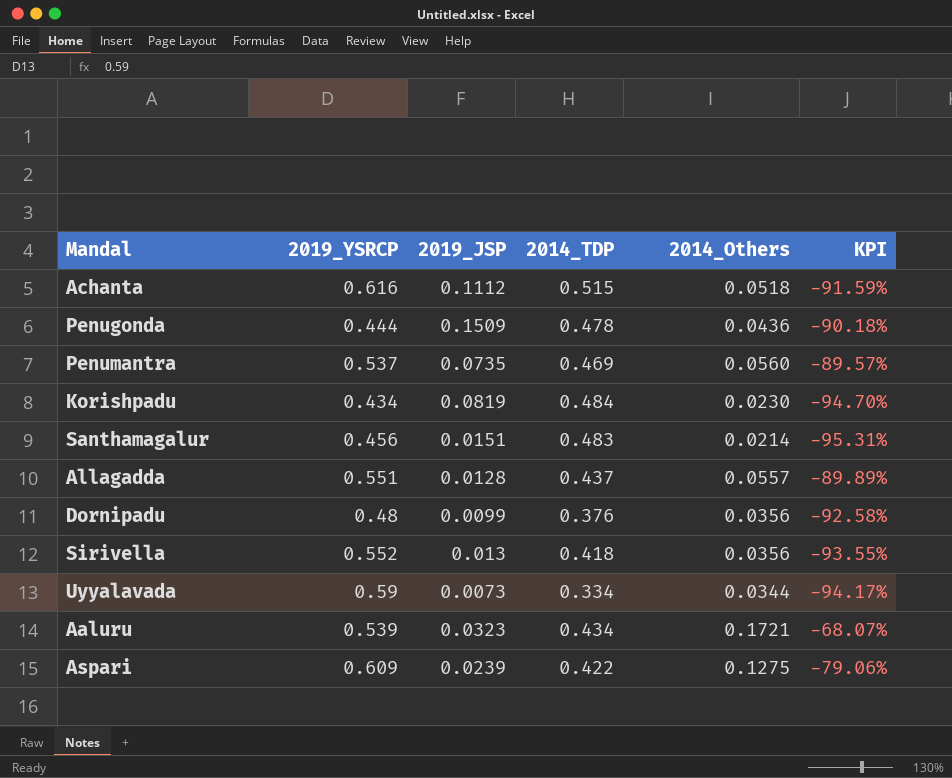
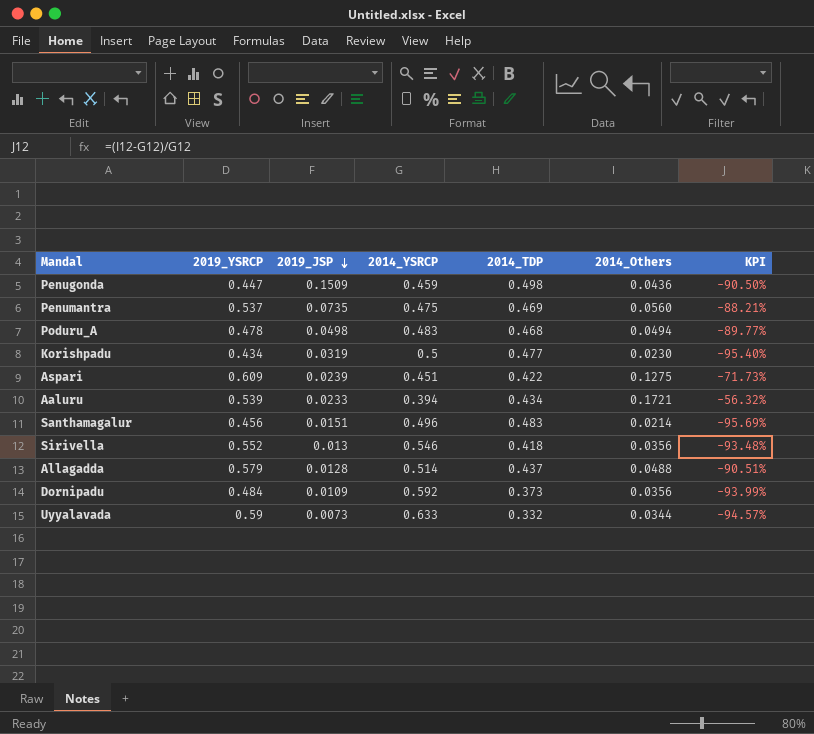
row order: none -> 2019_JSP descending
column 2014_YSRCP | position: none -> 4
column KPI | formula: ([2014_Others] - [2019_YSRCP]) / [2019_YSRCP] -> ([2014_Others] - [2014_YSRCP]) / [2014_YSRCP]
row Achanta: 0.616 | 0.1112 | 0.515 | 0.0518 | -91.59% -> none
Penugonda | 2019_YSRCP: 0.444 -> 0.447
Penugonda | 2014_TDP: 0.478 -> 0.498
row Poduru_A: none -> 0.478 | 0.0498 | 0.483 | 0.468 | 0.0494 | -89.77%
Korishpadu | 2019_JSP: 0.0819 -> 0.0319
Korishpadu | 2014_TDP: 0.484 -> 0.477
Aaluru | 2019_JSP: 0.0323 -> 0.0233
Allagadda | 2019_YSRCP: 0.551 -> 0.579
Allagadda | 2014_Others: 0.0557 -> 0.0488
Dornipadu | 2019_YSRCP: 0.48 -> 0.484
Dornipadu | 2019_JSP: 0.0099 -> 0.0109
Dornipadu | 2014_TDP: 0.376 -> 0.373
Uyyalavada | 2014_TDP: 0.334 -> 0.332

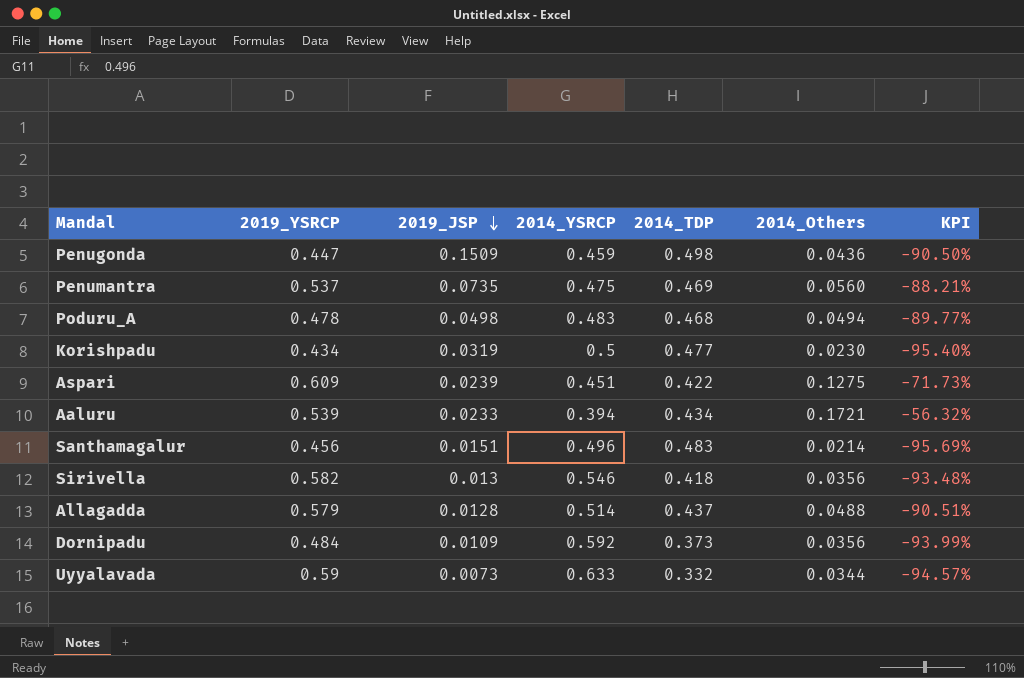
Sirivella | 2019_YSRCP: 0.552 -> 0.582

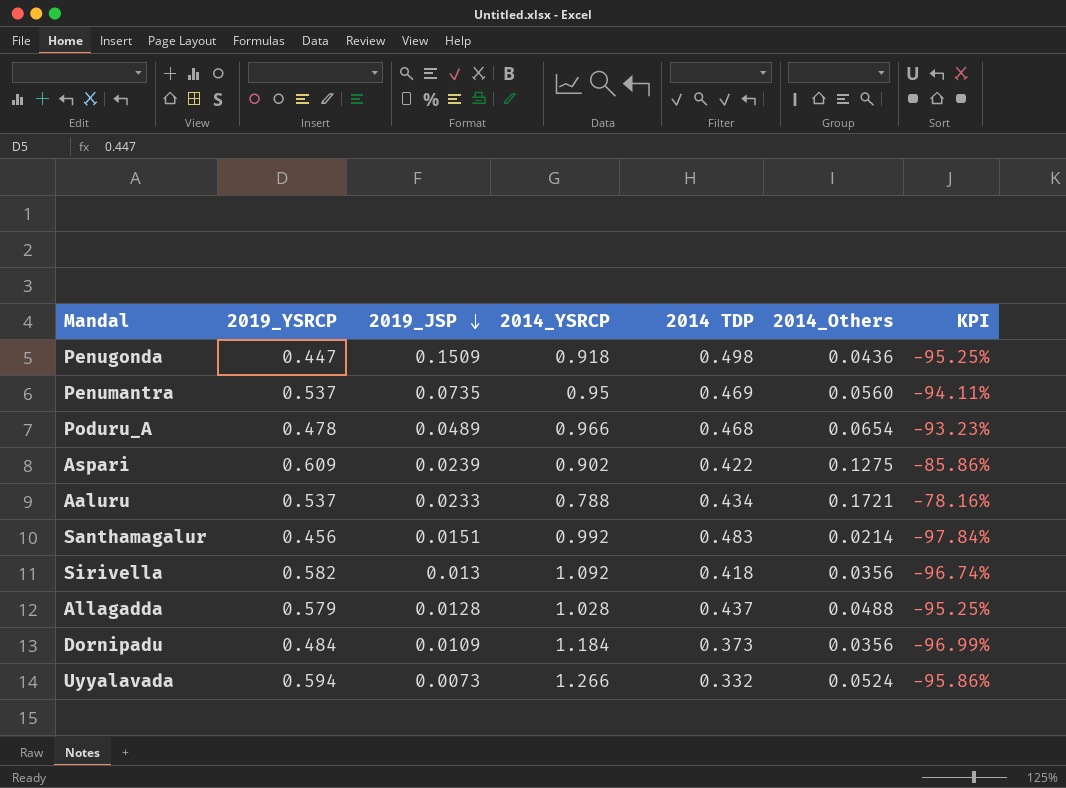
column name: 2014_TDP -> 2014 TDP
row Korishpadu: 0.434 | 0.0319 | 0.5 | 0.477 | 0.0230 | -95.40% -> none
Penugonda | 2014_YSRCP: 0.459 -> 0.918
Penugonda | KPI: -90.50% -> -95.25%
Penumantra | 2014_YSRCP: 0.475 -> 0.95
Penumantra | KPI: -88.21% -> -94.11%
Poduru_A | 2019_JSP: 0.0498 -> 0.0489
Poduru_A | 2014_YSRCP: 0.483 -> 0.966
Poduru_A | 2014_Others: 0.0494 -> 0.0654
Poduru_A | KPI: -89.77% -> -93.23%
Aspari | 2014_YSRCP: 0.451 -> 0.902
Aspari | KPI: -71.73% -> -85.86%
Aaluru | 2019_YSRCP: 0.539 -> 0.537
Aaluru | 2014_YSRCP: 0.394 -> 0.788
Aaluru | KPI: -56.32% -> -78.16%
Santhamagalur | 2014_YSRCP: 0.496 -> 0.992
Santhamagalur | KPI: -95.69% -> -97.84%
Sirivella | 2014_YSRCP: 0.546 -> 1.092
Sirivella | KPI: -93.48% -> -96.74%
Allagadda | 2014_YSRCP: 0.514 -> 1.028
Allagadda | KPI: -90.51% -> -95.25%
Dornipadu | 2014_YSRCP: 0.592 -> 1.184
Dornipadu | KPI: -93.99% -> -96.99%
Uyyalavada | 2019_YSRCP: 0.59 -> 0.594
Uyyalavada | 2014_YSRCP: 0.633 -> 1.266
Uyyalavada | 2014_Others: 0.0344 -> 0.0524
Uyyalavada | KPI: -94.57% -> -95.86%

